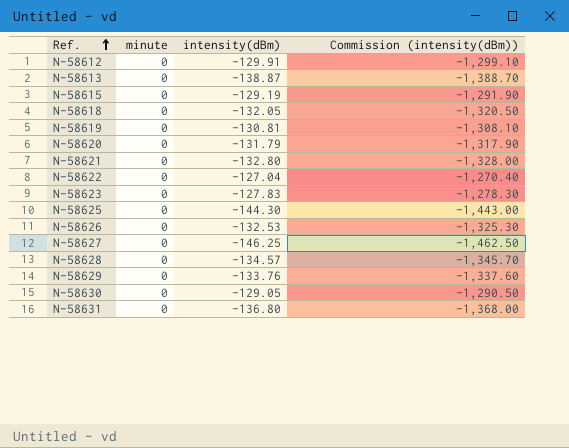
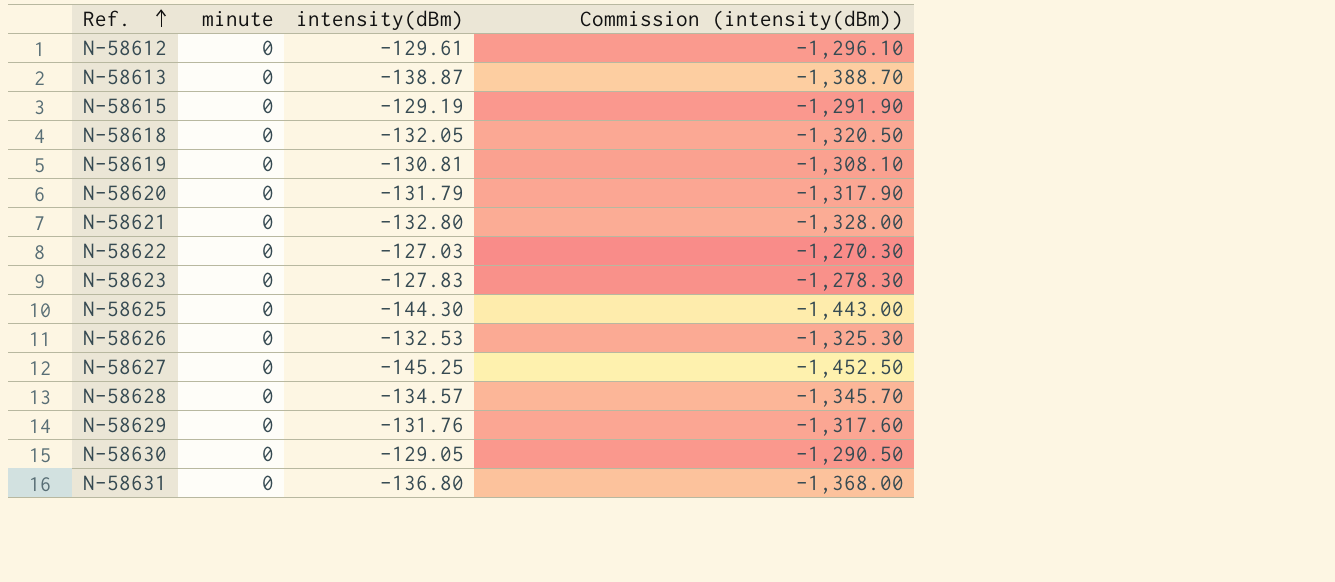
N-58612 | intensity(dBm): -129.91 -> -129.61
N-58612 | Commission (intensity(dBm)): -1,299.10 -> -1,296.10
N-58622 | intensity(dBm): -127.04 -> -127.03
N-58622 | Commission (intensity(dBm)): -1,270.40 -> -1,270.30
N-58627 | intensity(dBm): -146.25 -> -145.25
N-58627 | Commission (intensity(dBm)): -1,462.50 -> -1,452.50
N-58629 | intensity(dBm): -133.76 -> -131.76
N-58629 | Commission (intensity(dBm)): -1,337.60 -> -1,317.60

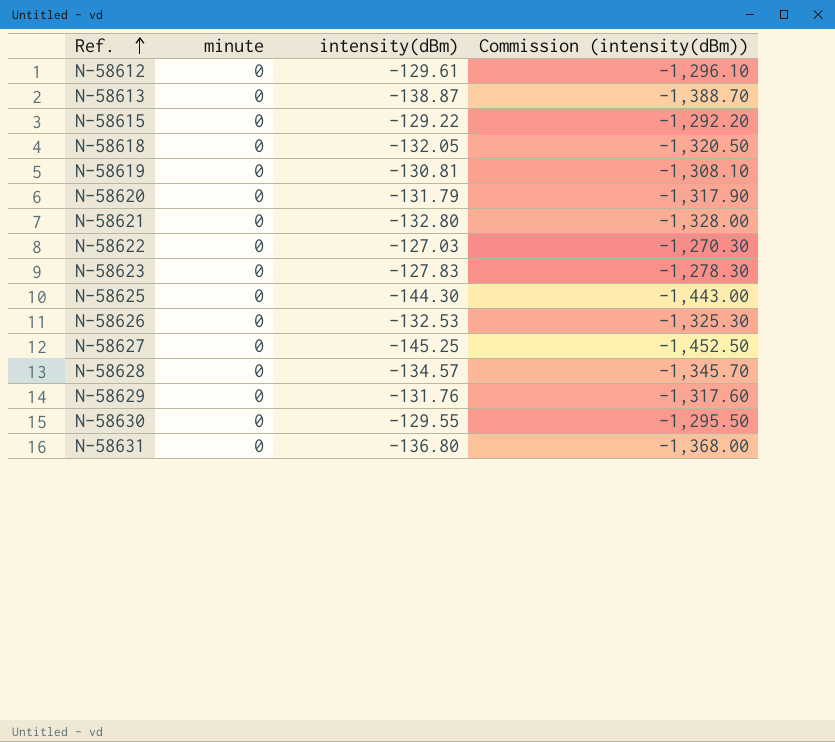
N-58615 | intensity(dBm): -129.19 -> -129.22
N-58615 | Commission (intensity(dBm)): -1,291.90 -> -1,292.20
N-58630 | intensity(dBm): -129.05 -> -129.55
N-58630 | Commission (intensity(dBm)): -1,290.50 -> -1,295.50

